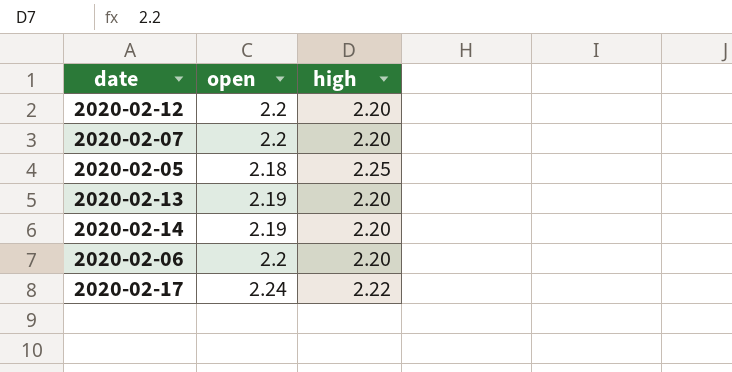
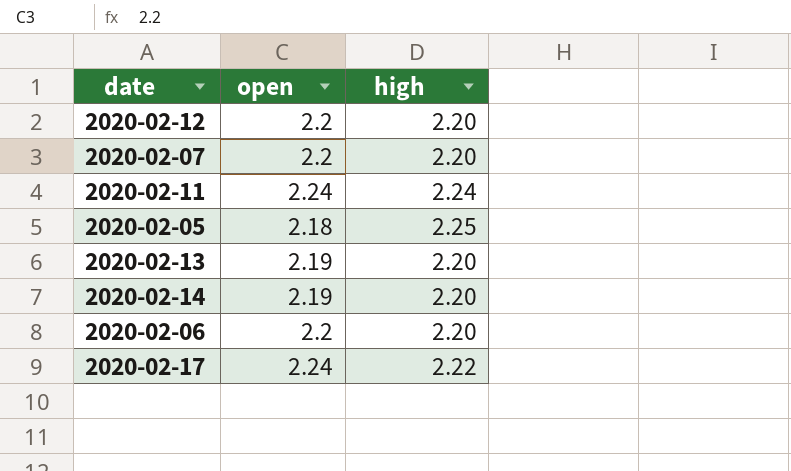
row 2020-02-11: none -> 2.24 | 2.24

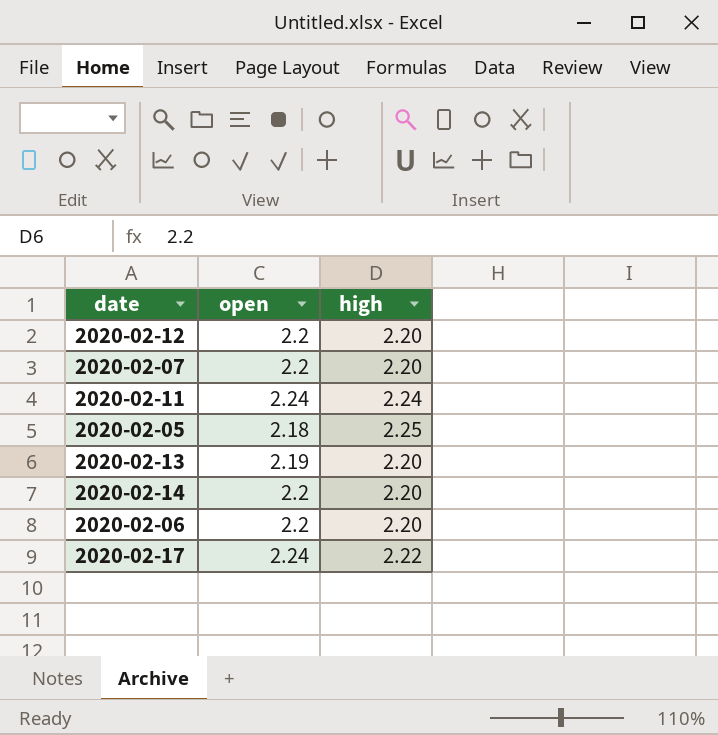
2020-02-14 | open: 2.19 -> 2.2

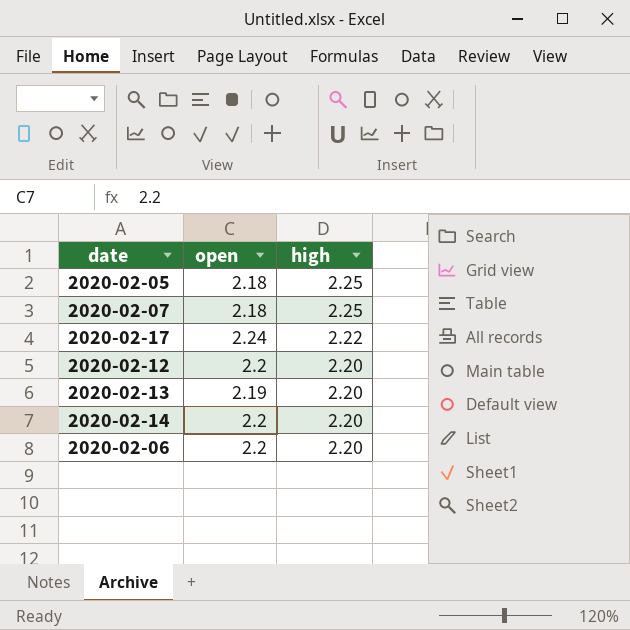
row order: none -> high descending
row 2020-02-11: 2.24 | 2.24 -> none
2020-02-07 | open: 2.2 -> 2.18
2020-02-07 | high: 2.20 -> 2.25

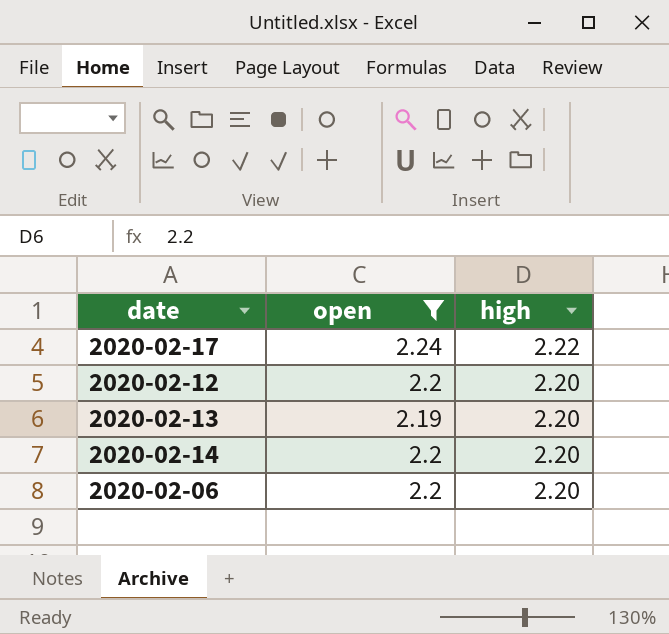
filter: none -> open != 2.18

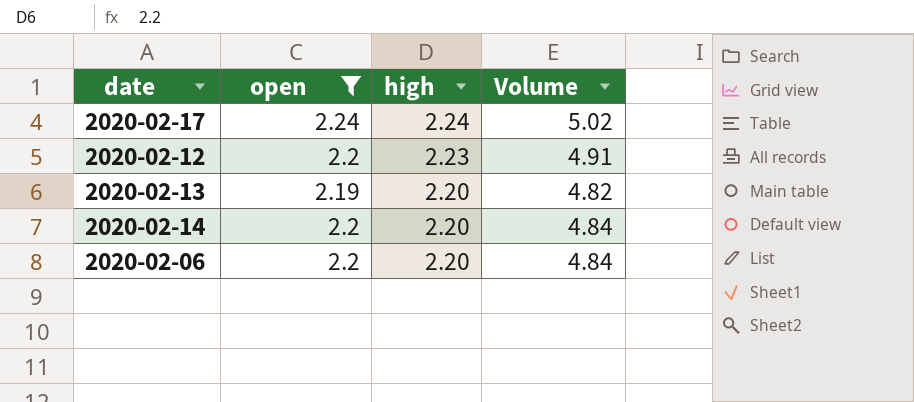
column Volume | formula: none -> [open] * [high]
2020-02-17 | high: 2.22 -> 2.24
2020-02-12 | high: 2.20 -> 2.23

